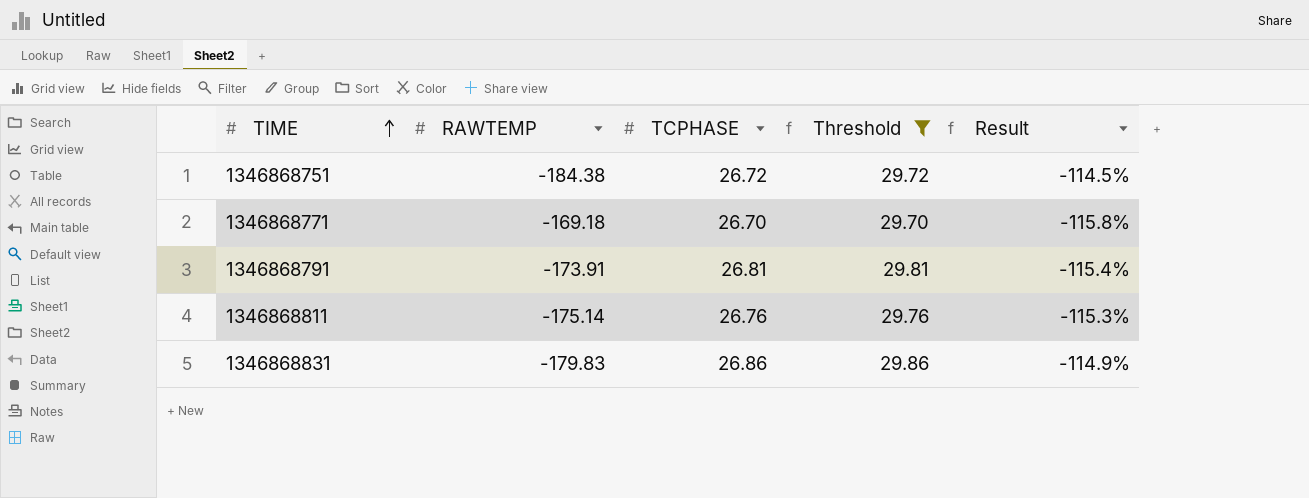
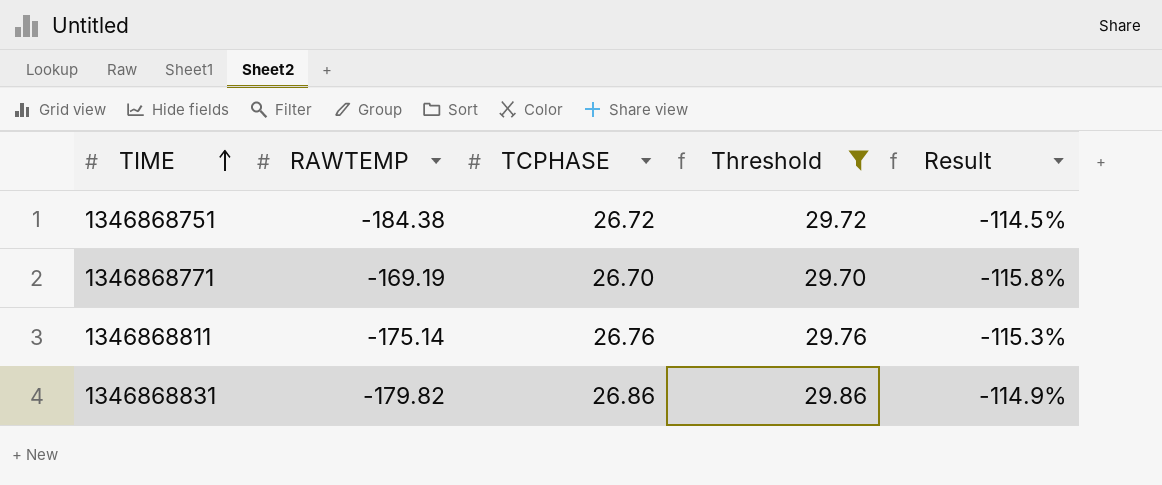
row 1346868791: -173.91 | 26.81 | 29.81 | -115.4% -> none
1346868771 | RAWTEMP: -169.18 -> -169.19
1346868831 | RAWTEMP: -179.83 -> -179.82

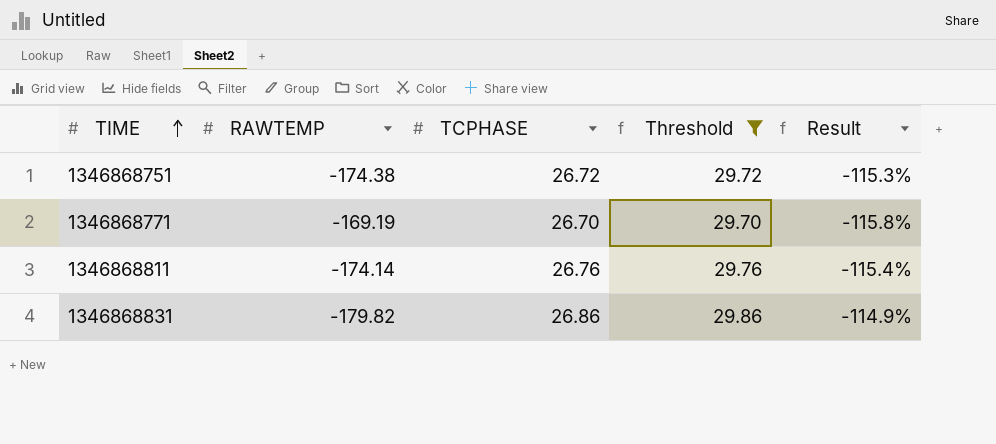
1346868751 | RAWTEMP: -184.38 -> -174.38
1346868751 | Result: -114.5% -> -115.3%
1346868811 | RAWTEMP: -175.14 -> -174.14
1346868811 | Result: -115.3% -> -115.4%

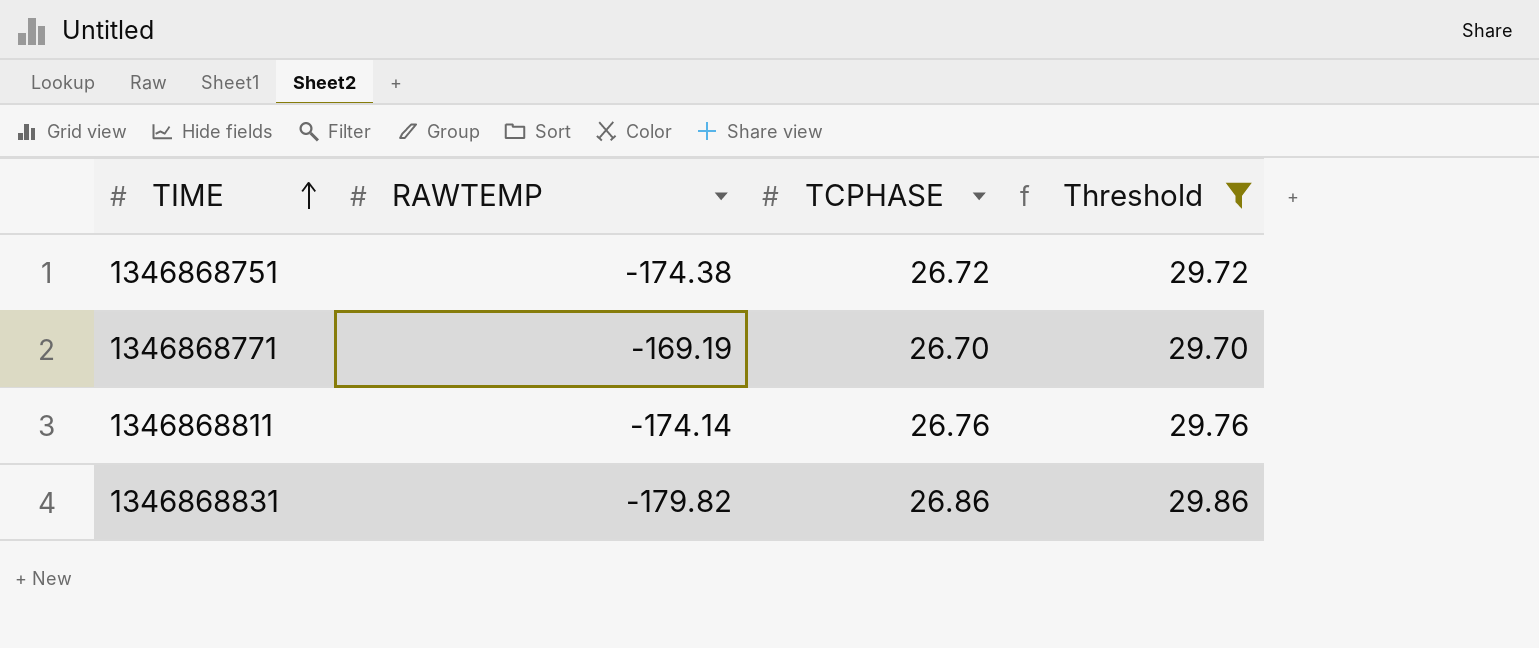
column Result | formula: ([TCPHASE] - [RAWTEMP]) / [RAWTEMP] -> none

